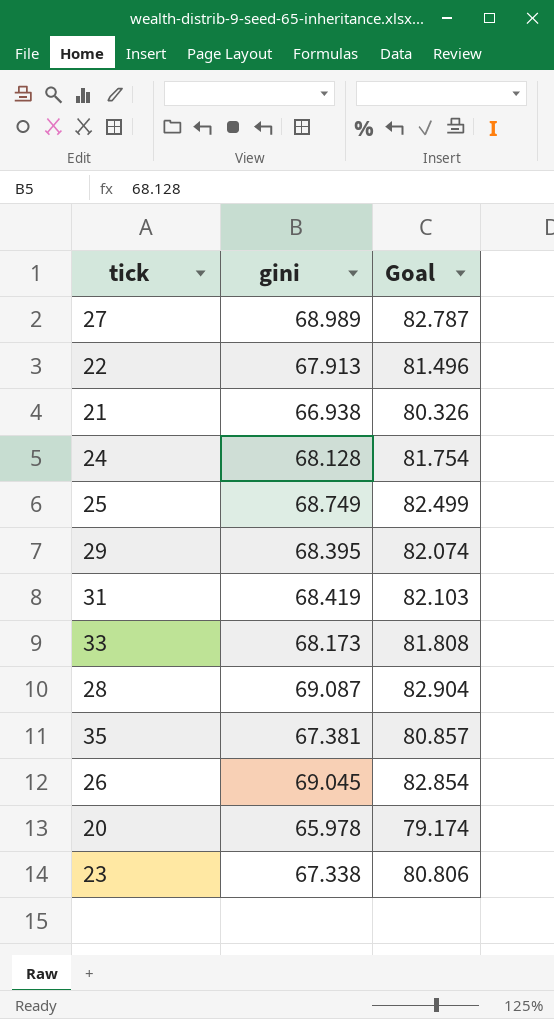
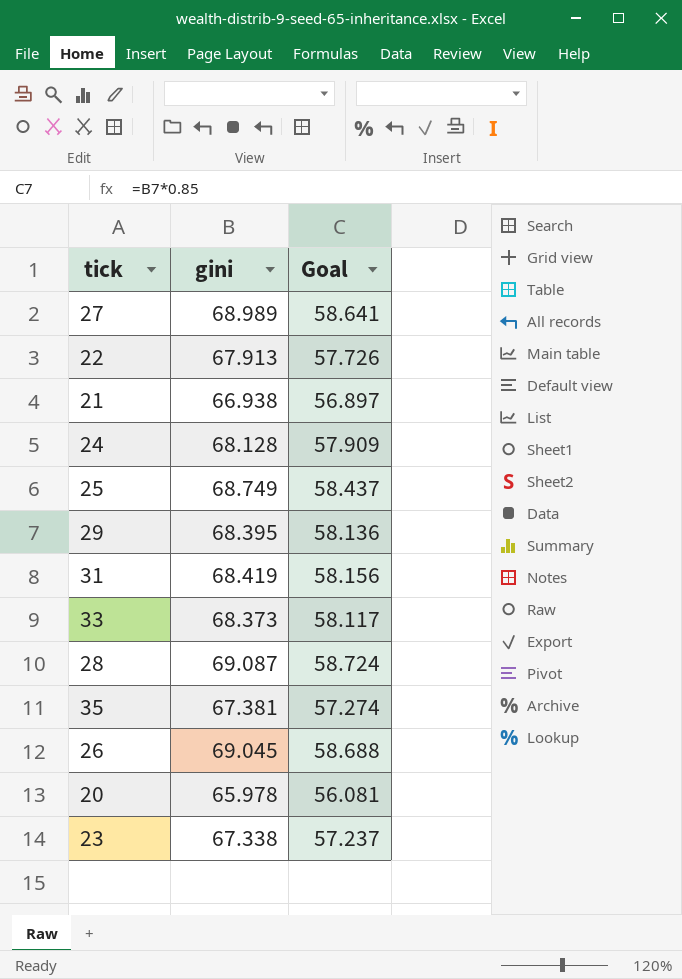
column Goal | formula: [gini] * 1.2 -> [gini] * 0.85
33 | gini: 68.173 -> 68.373

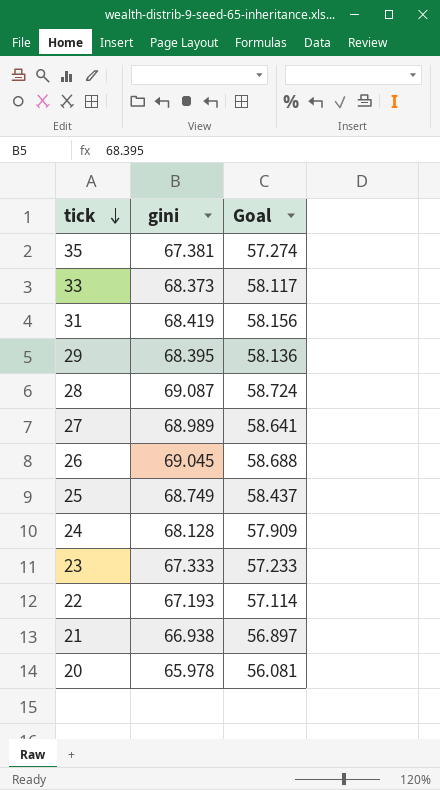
row order: none -> tick descending
23 | gini: 67.338 -> 67.333
23 | Goal: 57.237 -> 57.233
22 | gini: 67.913 -> 67.193
22 | Goal: 57.726 -> 57.114

